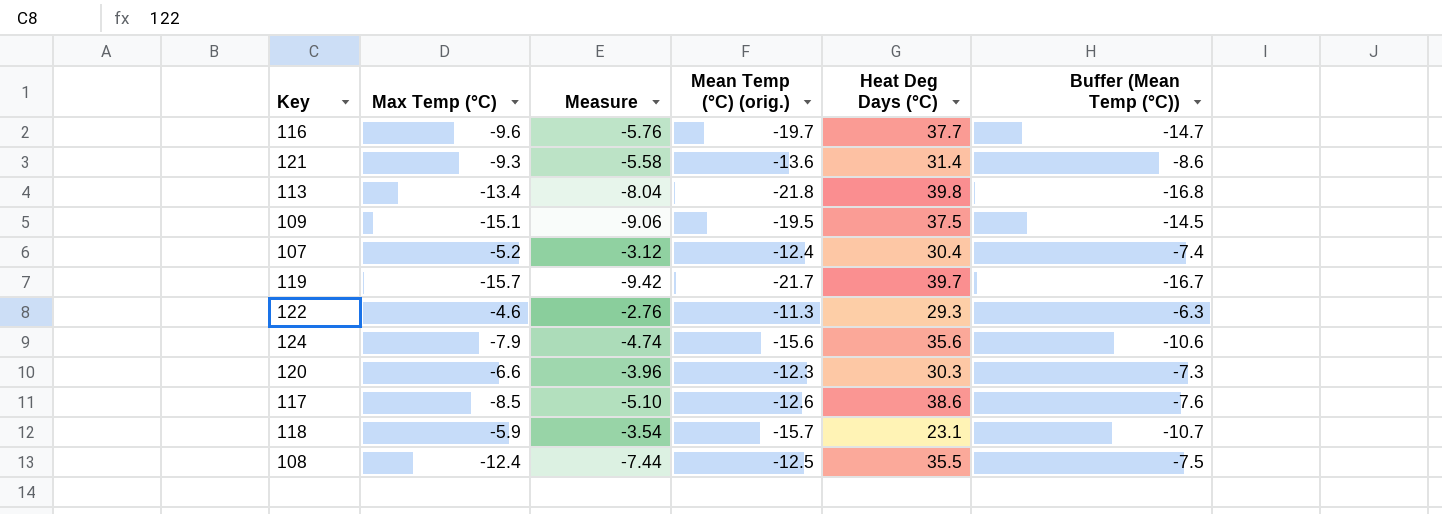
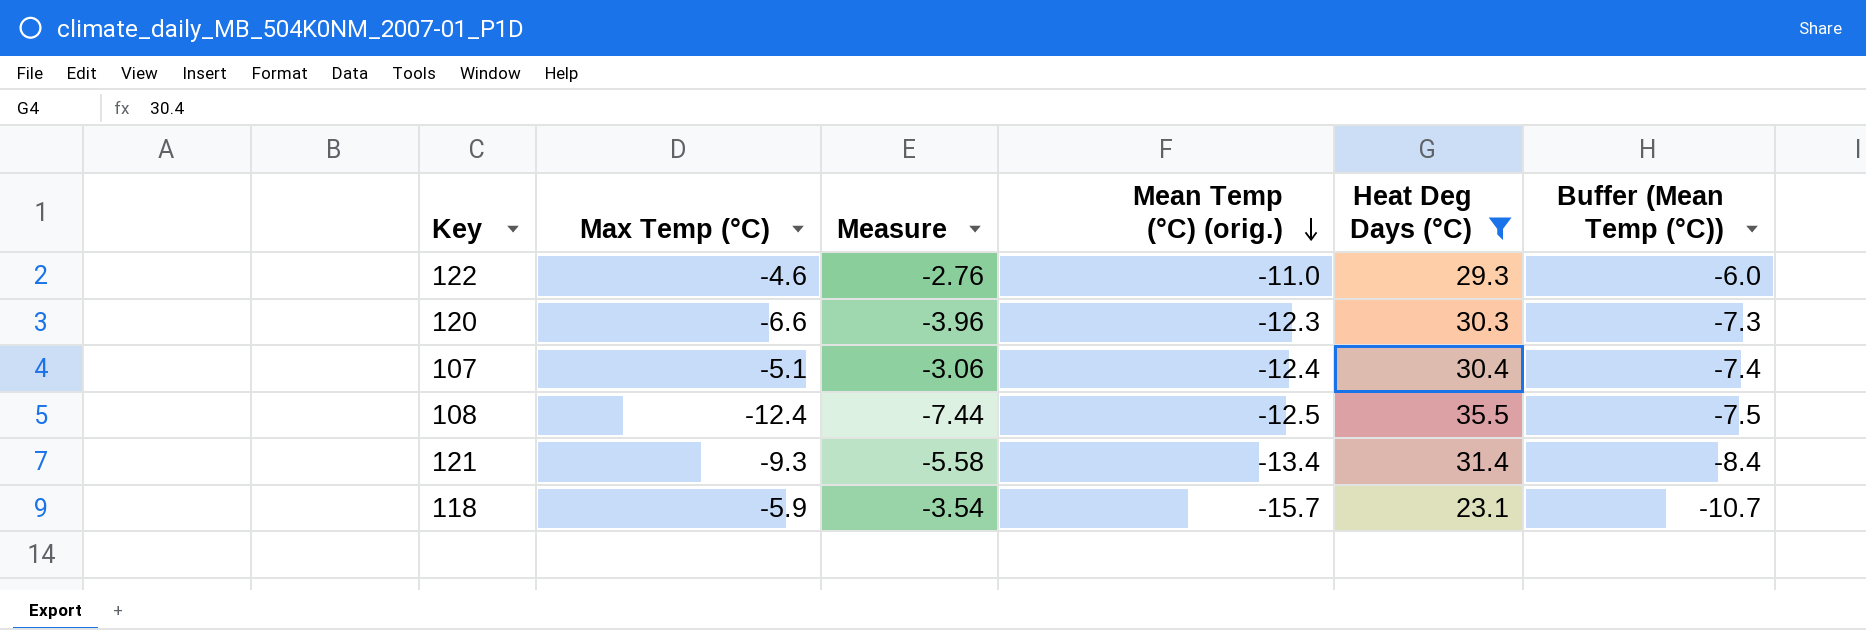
filter: none -> Heat Deg Days (°C) <= 35.5
row order: none -> Mean Temp (°C) (orig.) descending
122 | Mean Temp (°C) (orig.): -11.3 -> -11.0
122 | Buffer (Mean Temp (°C)): -6.3 -> -6.0
107 | Max Temp (°C): -5.2 -> -5.1
107 | Measure: -3.12 -> -3.06
121 | Mean Temp (°C) (orig.): -13.6 -> -13.4
121 | Buffer (Mean Temp (°C)): -8.6 -> -8.4

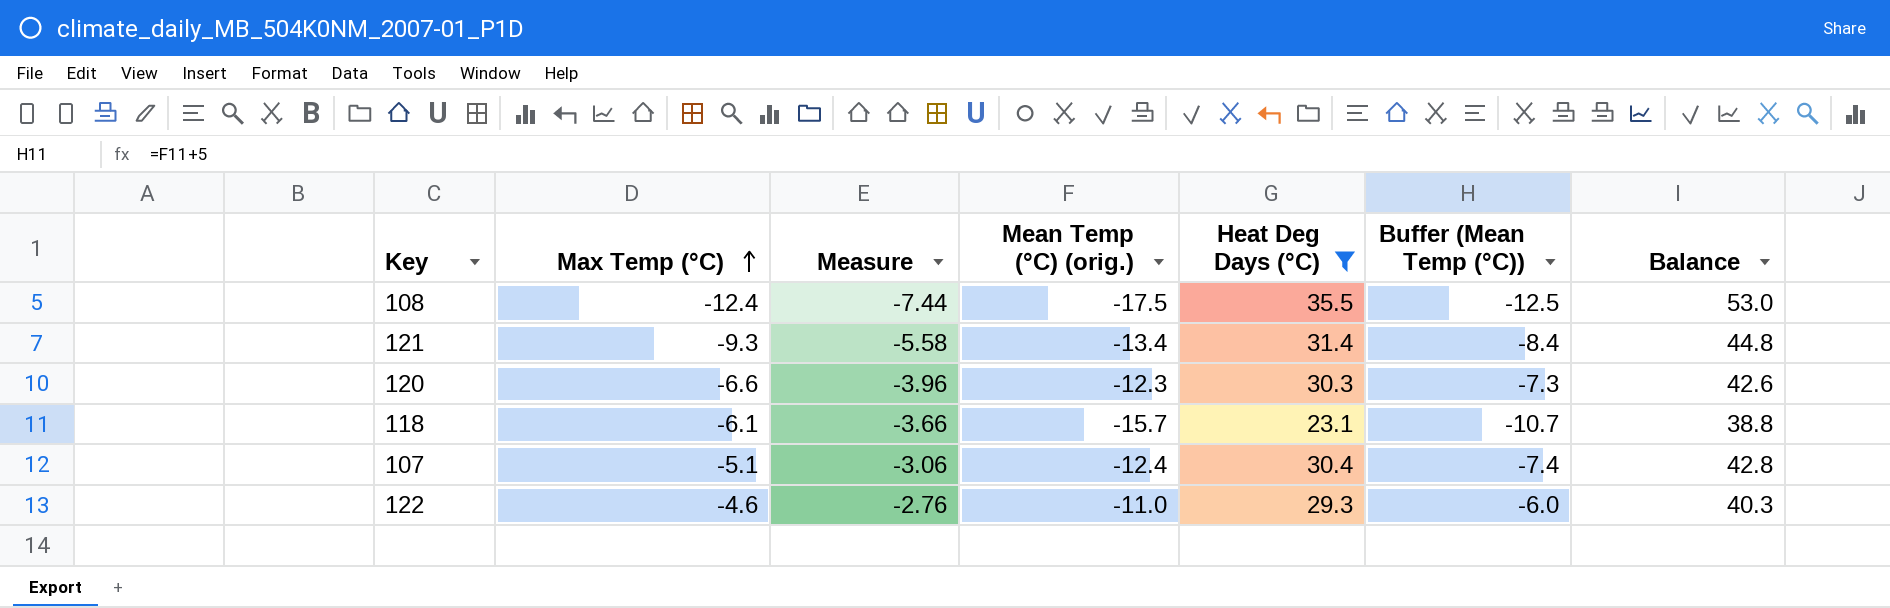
row order: Mean Temp (°C) (orig.) descending -> Max Temp (°C) ascending
column Balance | formula: none -> [Heat Deg Days (°C)] - [Mean Temp (°C) (orig.)]
108 | Mean Temp (°C) (orig.): -12.5 -> -17.5
108 | Buffer (Mean Temp (°C)): -7.5 -> -12.5
118 | Max Temp (°C): -5.9 -> -6.1
118 | Measure: -3.54 -> -3.66

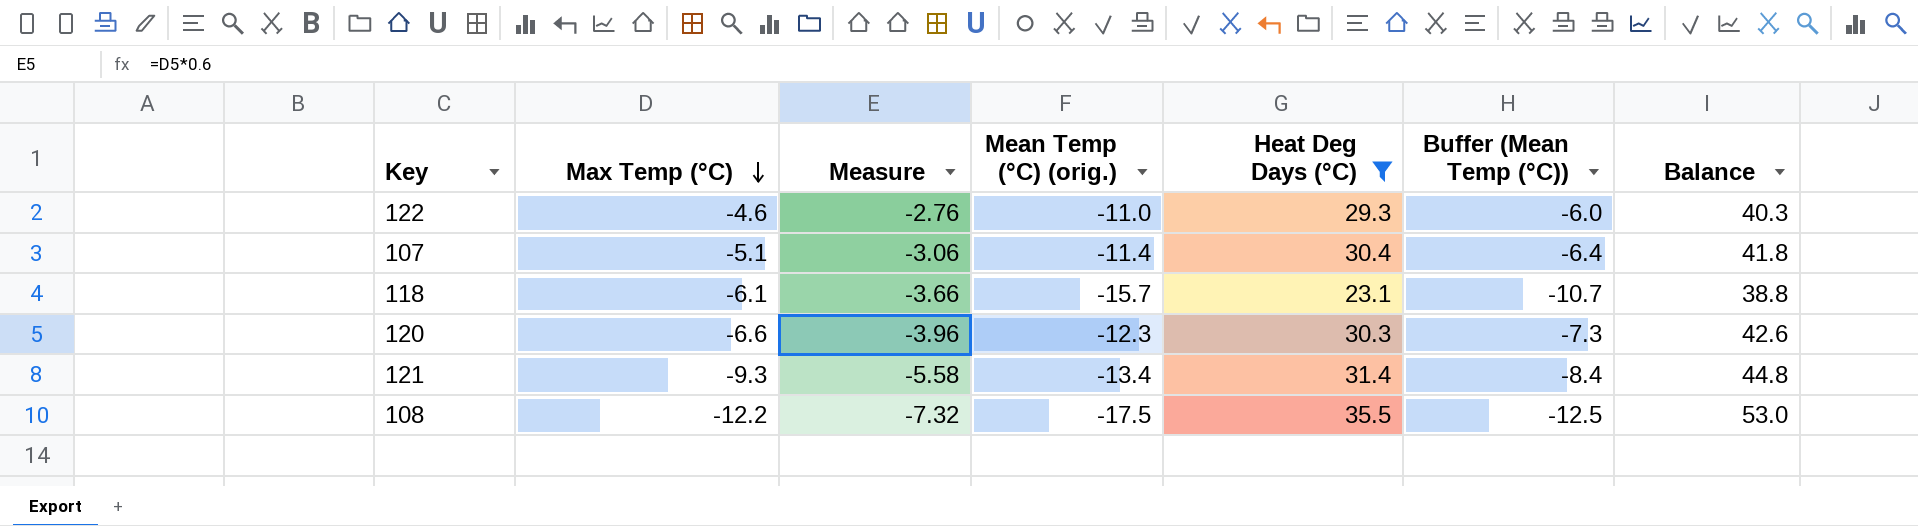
row order: Max Temp (°C) ascending -> Max Temp (°C) descending
107 | Mean Temp (°C) (orig.): -12.4 -> -11.4
107 | Buffer (Mean Temp (°C)): -7.4 -> -6.4
107 | Balance: 42.8 -> 41.8
108 | Max Temp (°C): -12.4 -> -12.2
108 | Measure: -7.44 -> -7.32

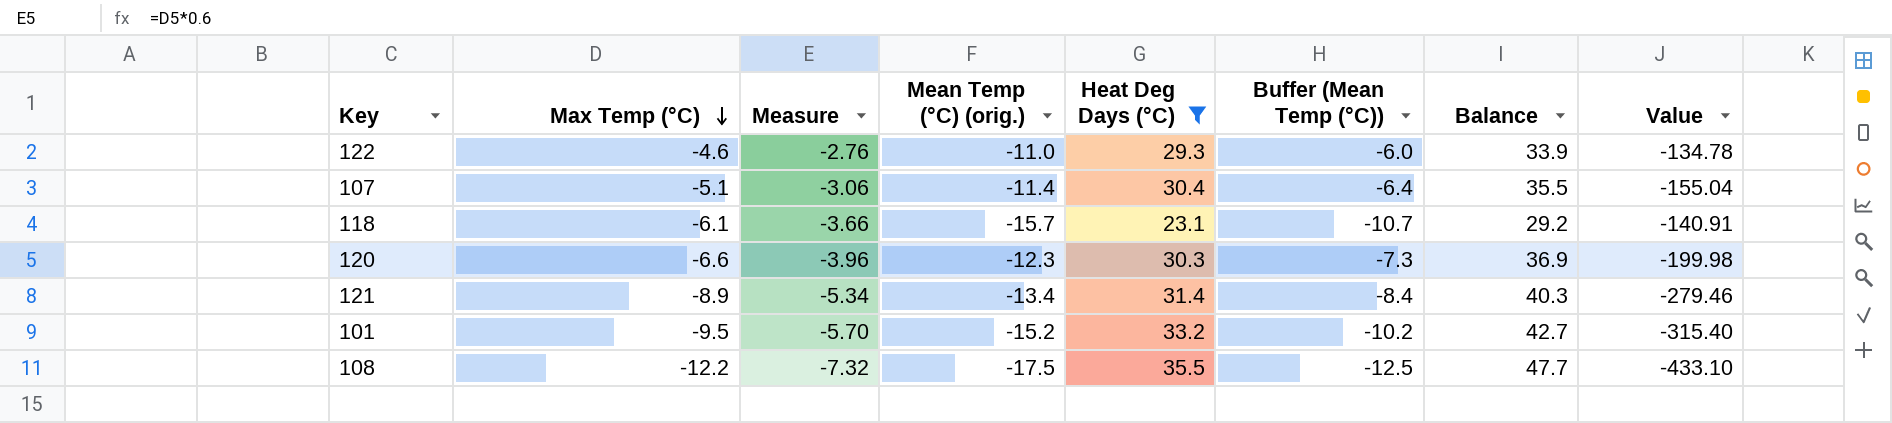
column Balance | formula: [Heat Deg Days (°C)] - [Mean Temp (°C) (orig.)] -> [Heat Deg Days (°C)] - [Max Temp (°C)]
column Value | formula: none -> [Max Temp (°C)] * [Heat Deg Days (°C)]
121 | Max Temp (°C): -9.3 -> -8.9
121 | Measure: -5.58 -> -5.34
row 101: none -> -9.5 | -5.70 | -15.2 | 33.2 | -10.2 | 42.7 | -315.40

